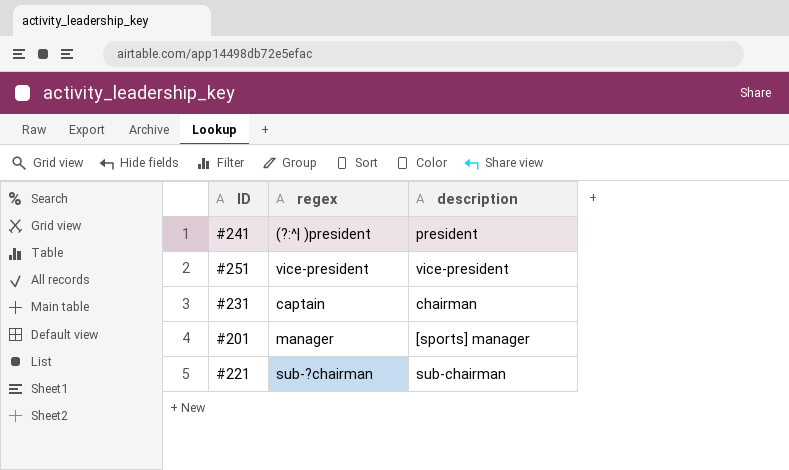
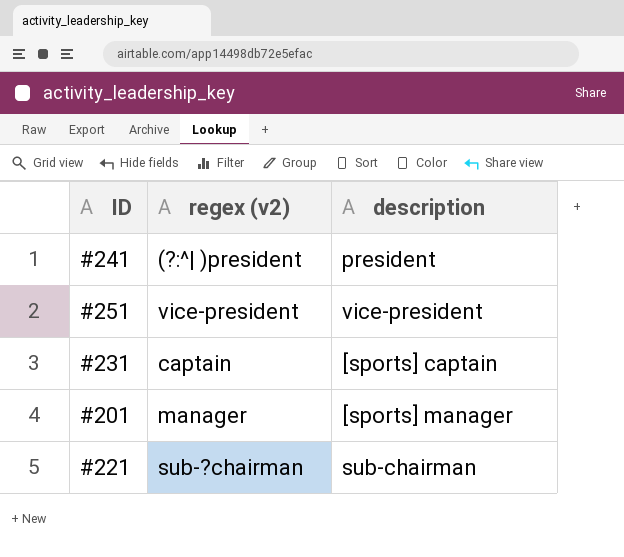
column name: regex -> regex (v2)
#231 | description: chairman -> [sports] captain

